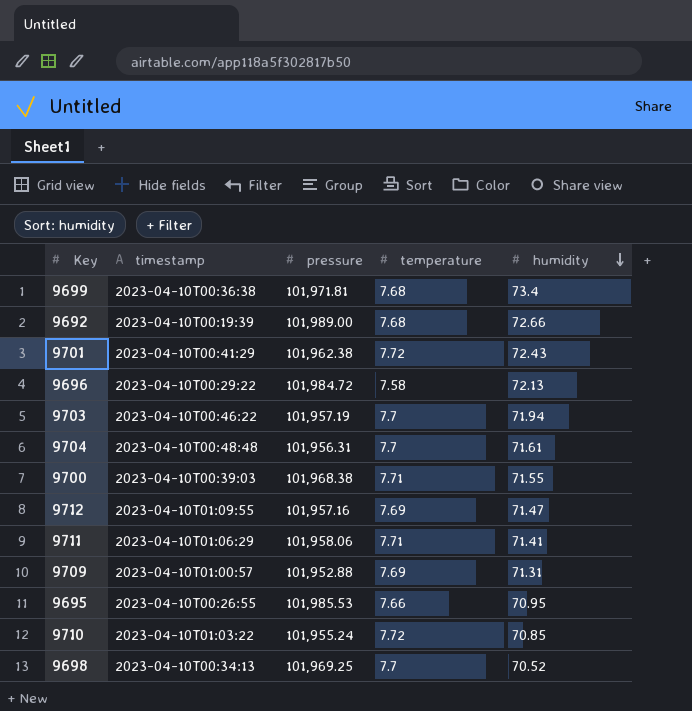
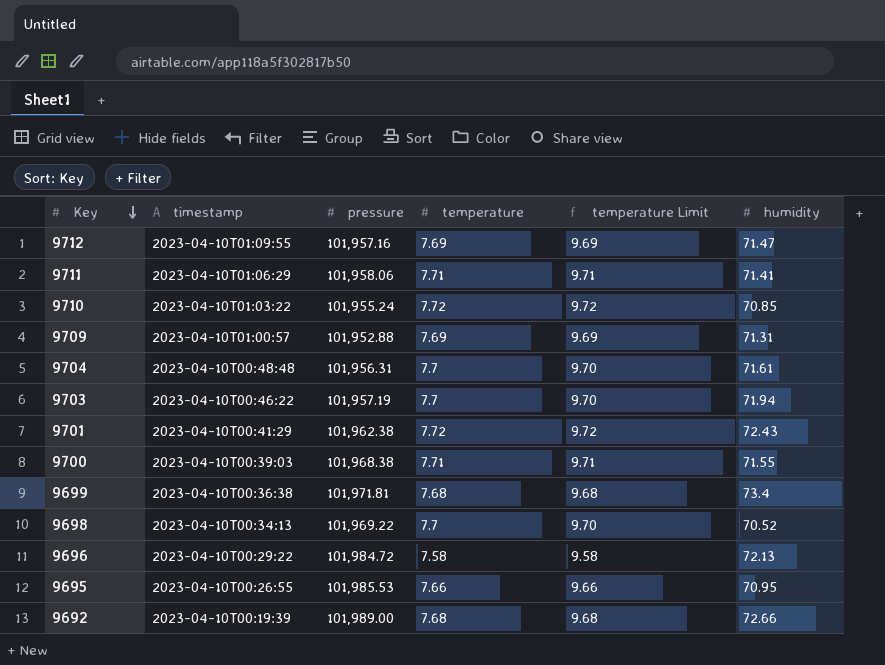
row order: humidity descending -> Key descending
column temperature Limit | formula: none -> [temperature] + 2
9698 | pressure: 101,969.25 -> 101,969.22

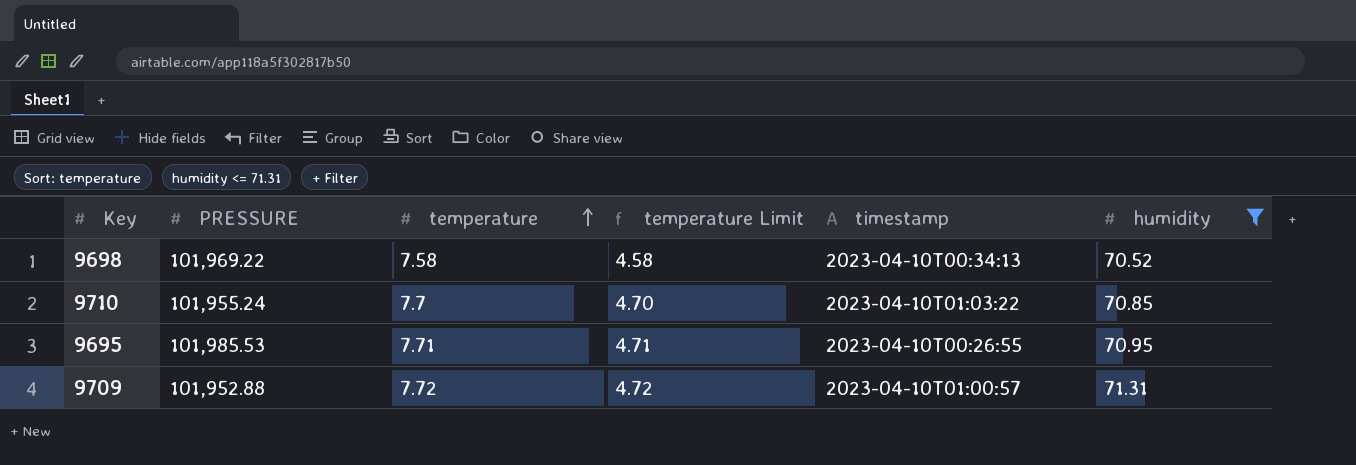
filter: none -> humidity <= 71.31
row order: Key descending -> temperature ascending
column name: pressure -> PRESSURE
column temperature Limit | formula: [temperature] + 2 -> [temperature] - 3
column timestamp | position: 2 -> 5
9698 | temperature: 7.7 -> 7.58
9710 | temperature: 7.72 -> 7.7
9695 | temperature: 7.66 -> 7.71
9709 | temperature: 7.69 -> 7.72

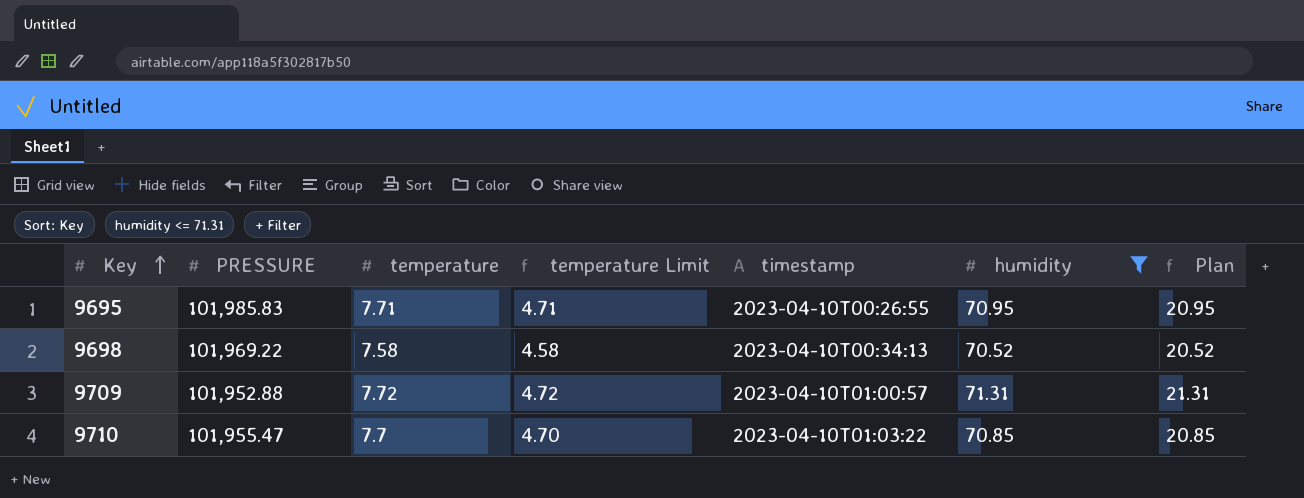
row order: temperature ascending -> Key ascending
column Plan | formula: none -> [humidity] - 50
9695 | PRESSURE: 101,985.53 -> 101,985.83
9710 | PRESSURE: 101,955.24 -> 101,955.47

